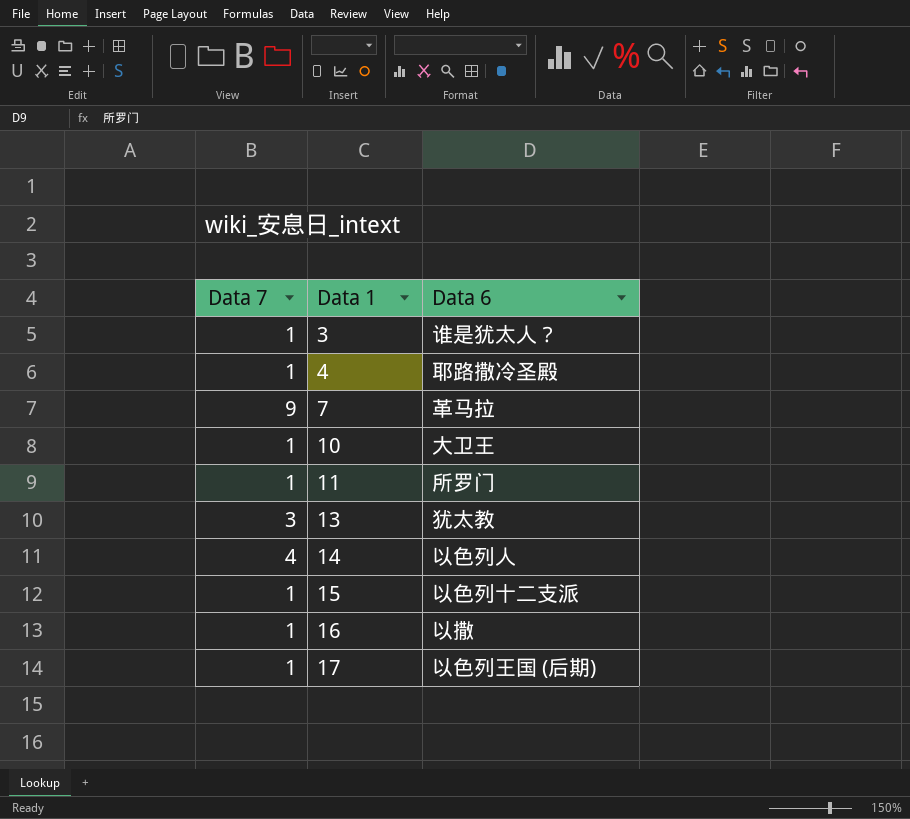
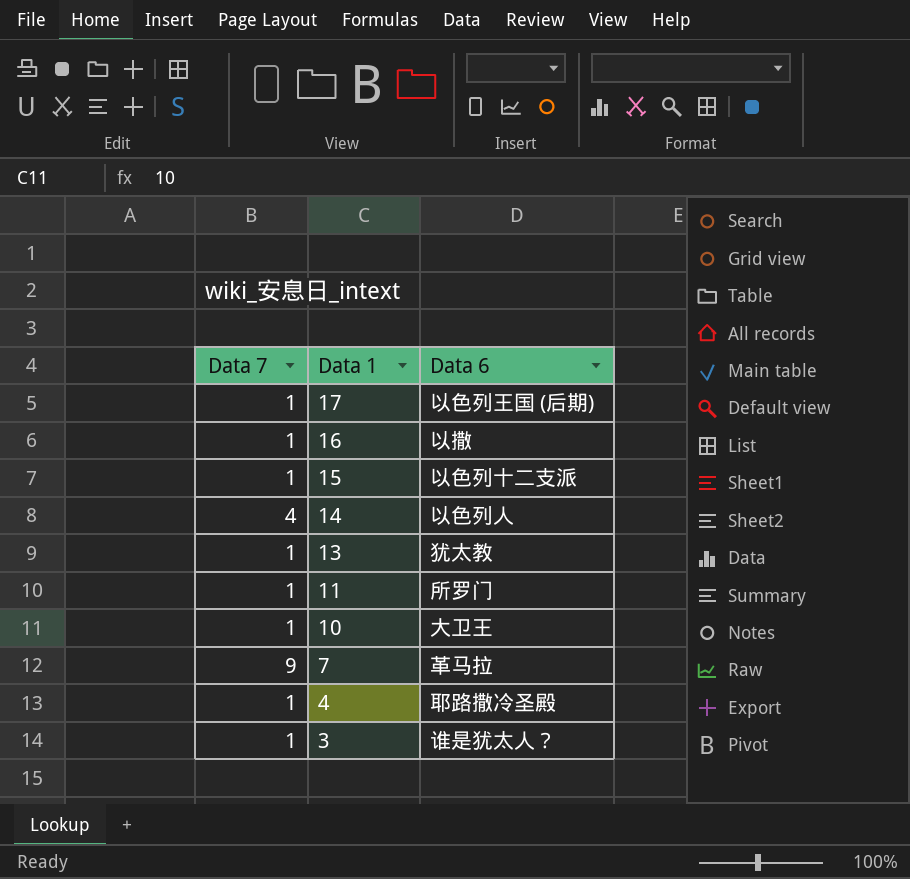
row order: Data 1 ascending -> Data 1 descending
13 | Data 7: 3 -> 1

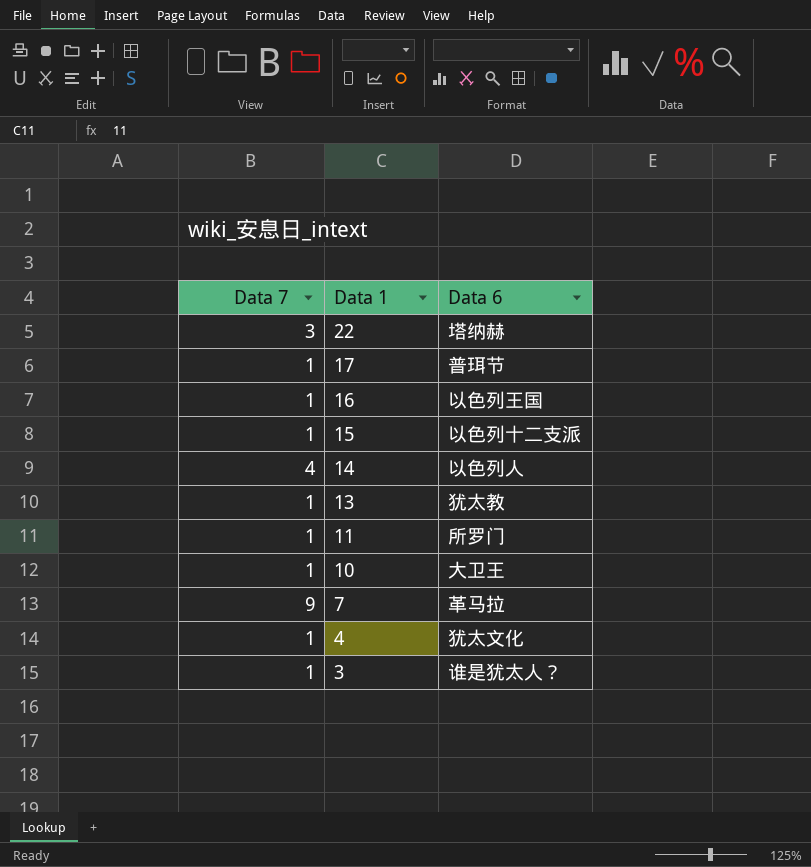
row 22: none -> 3 | 塔纳赫
17 | Data 6: 以色列王国 (后期) -> 普珥节
16 | Data 6: 以撒 -> 以色列王国
4 | Data 6: 耶路撒冷圣殿 -> 犹太文化

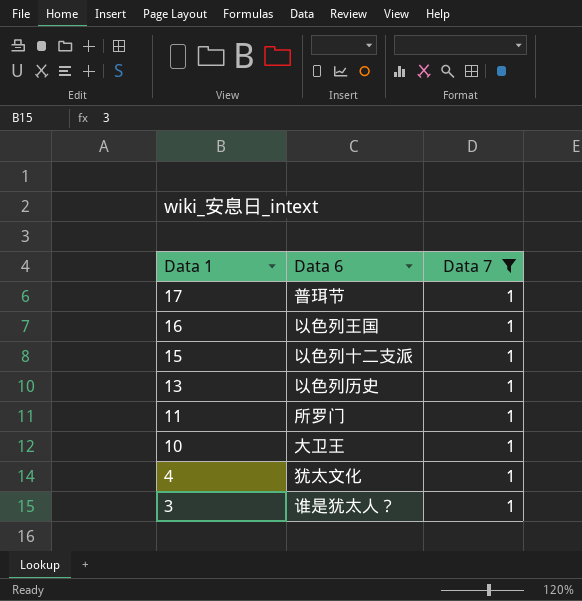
filter: none -> Data 7 = 1
column Data 7 | position: 1 -> 3
13 | Data 6: 犹太教 -> 以色列历史

